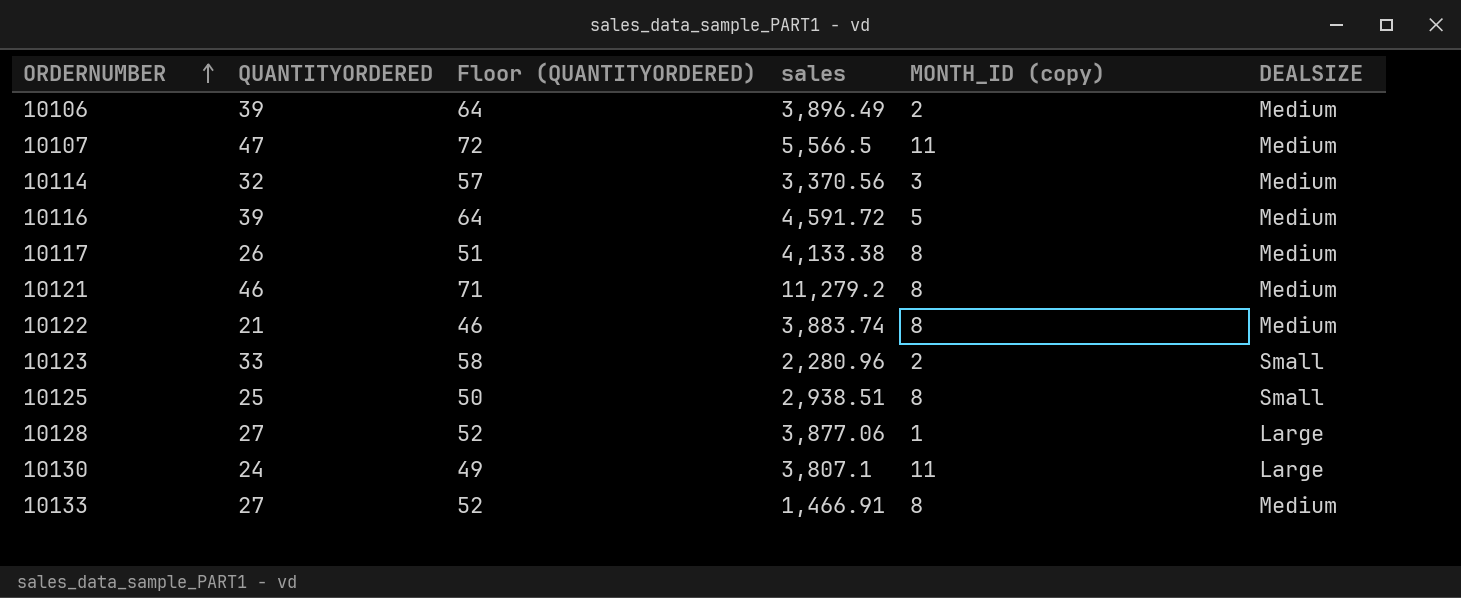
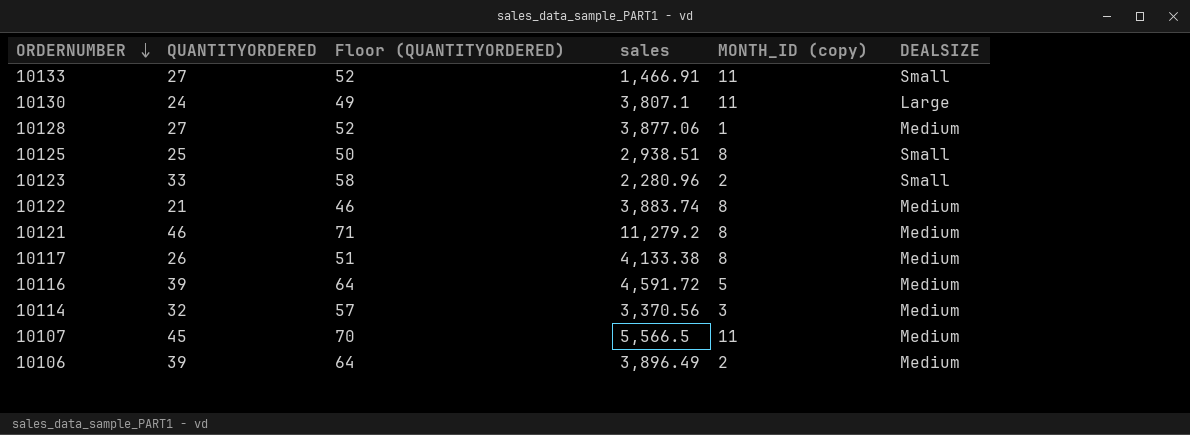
row order: ORDERNUMBER ascending -> ORDERNUMBER descending
10133 | MONTH_ID (copy): 8 -> 11
10133 | DEALSIZE: Medium -> Small
10128 | DEALSIZE: Large -> Medium
10107 | QUANTITYORDERED: 47 -> 45
10107 | Floor (QUANTITYORDERED): 72 -> 70

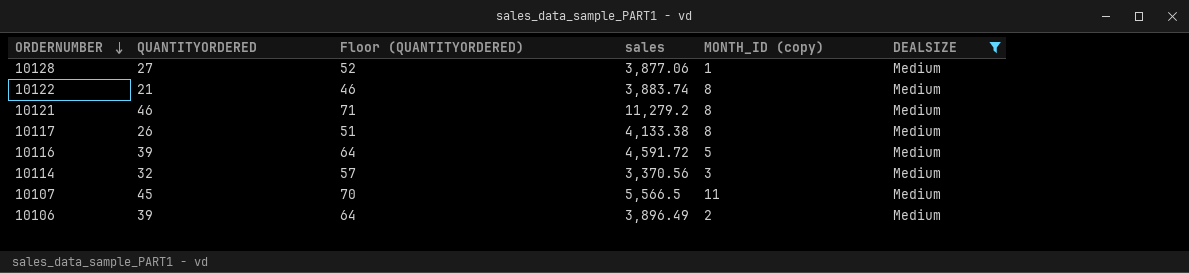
filter: none -> DEALSIZE = Medium

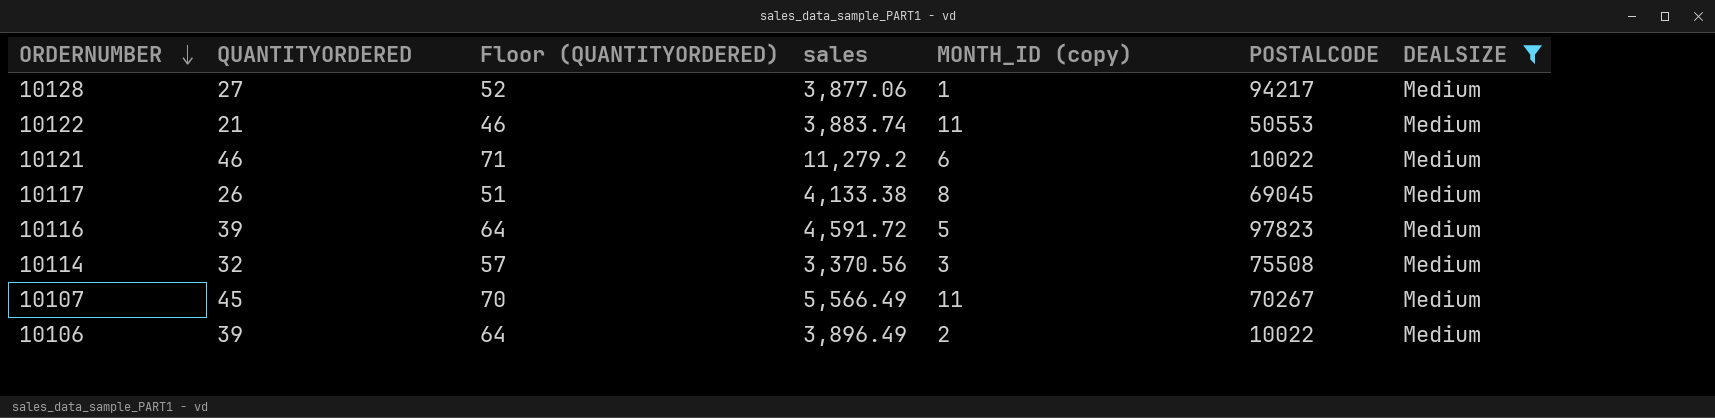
column POSTALCODE | position: none -> 6
10122 | MONTH_ID (copy): 8 -> 11
10121 | MONTH_ID (copy): 8 -> 6
10107 | sales: 5,566.5 -> 5,566.49

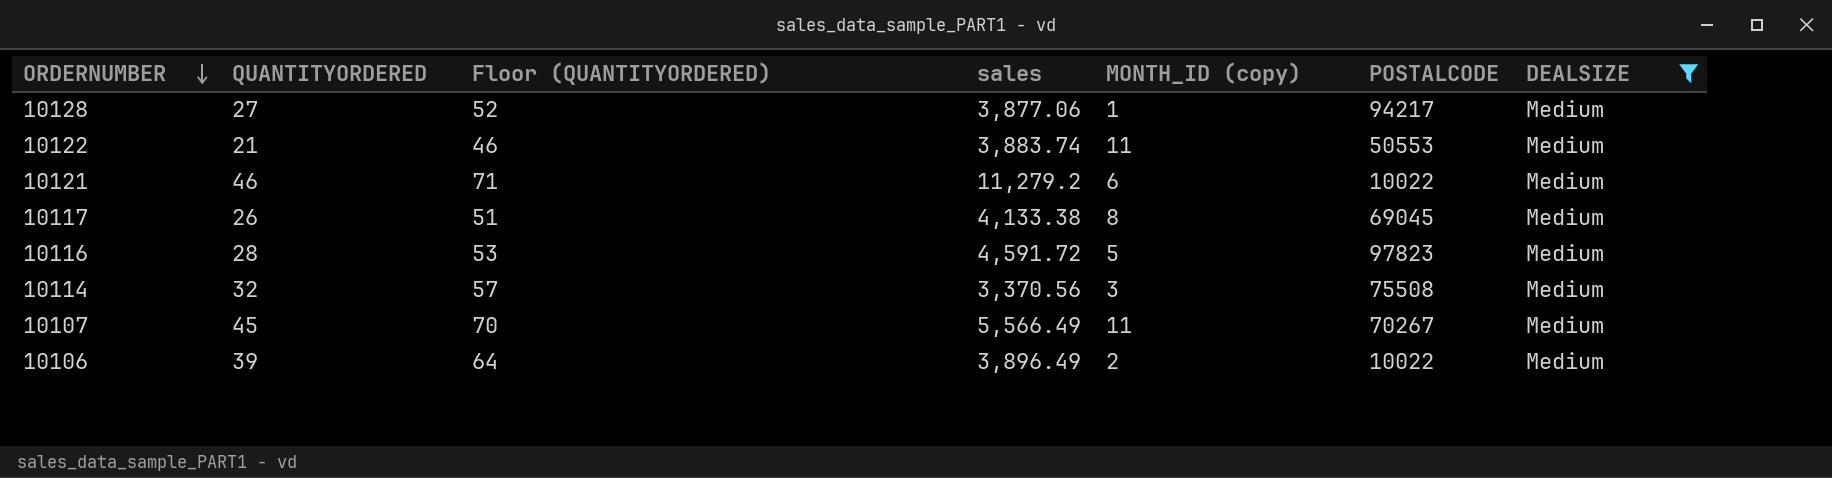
10116 | QUANTITYORDERED: 39 -> 28
10116 | Floor (QUANTITYORDERED): 64 -> 53

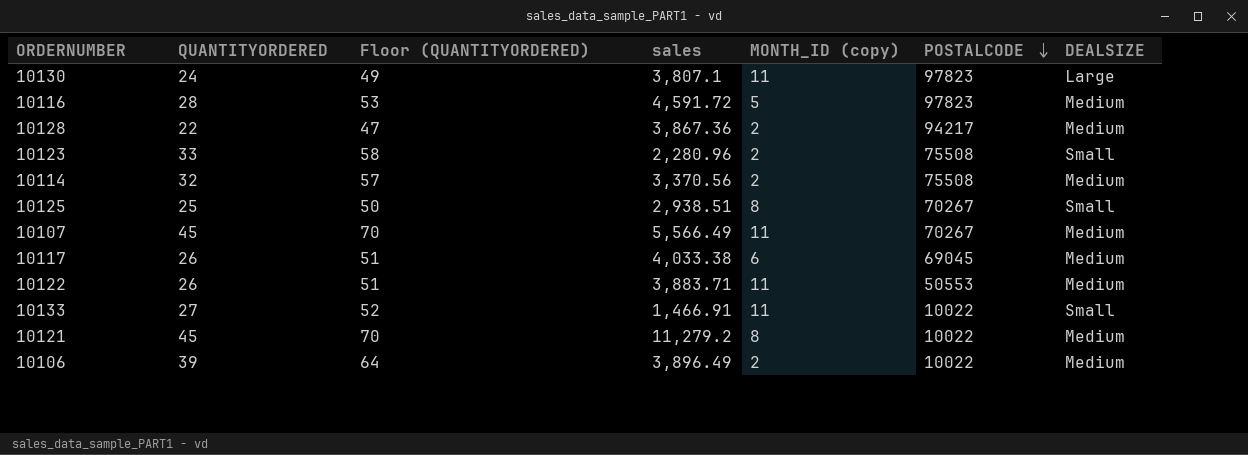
filter: DEALSIZE = Medium -> none
row order: ORDERNUMBER descending -> POSTALCODE descending
10128 | QUANTITYORDERED: 27 -> 22
10128 | Floor (QUANTITYORDERED): 52 -> 47
10128 | sales: 3,877.06 -> 3,867.36
10128 | MONTH_ID (copy): 1 -> 2
10114 | MONTH_ID (copy): 3 -> 2
10117 | sales: 4,133.38 -> 4,033.38
10117 | MONTH_ID (copy): 8 -> 6
10122 | QUANTITYORDERED: 21 -> 26
10122 | Floor (QUANTITYORDERED): 46 -> 51
10122 | sales: 3,883.74 -> 3,883.71
10121 | QUANTITYORDERED: 46 -> 45
10121 | Floor (QUANTITYORDERED): 71 -> 70
10121 | MONTH_ID (copy): 6 -> 8

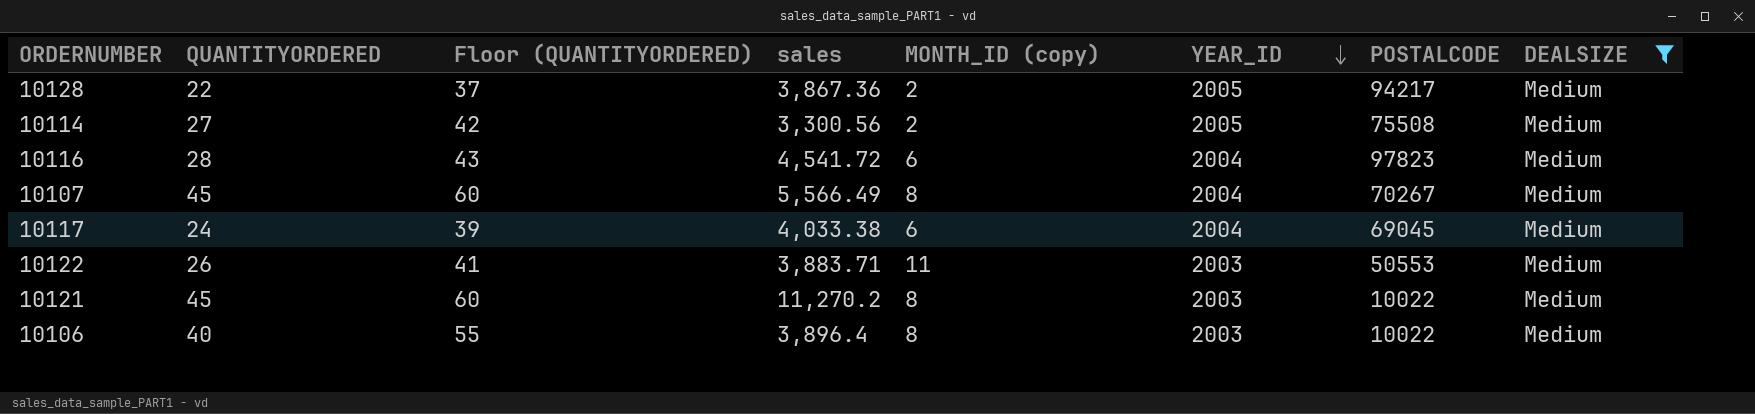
filter: none -> DEALSIZE = Medium
row order: POSTALCODE descending -> YEAR_ID descending
column Floor (QUANTITYORDERED) | formula: [QUANTITYORDERED] + 25 -> [QUANTITYORDERED] + 15
column YEAR_ID | position: none -> 6
10114 | QUANTITYORDERED: 32 -> 27
10114 | sales: 3,370.56 -> 3,300.56
10116 | sales: 4,591.72 -> 4,541.72
10116 | MONTH_ID (copy): 5 -> 6
10107 | MONTH_ID (copy): 11 -> 8
10117 | QUANTITYORDERED: 26 -> 24
10121 | sales: 11,279.2 -> 11,270.2
10106 | QUANTITYORDERED: 39 -> 40
10106 | sales: 3,896.49 -> 3,896.4
10106 | MONTH_ID (copy): 2 -> 8

